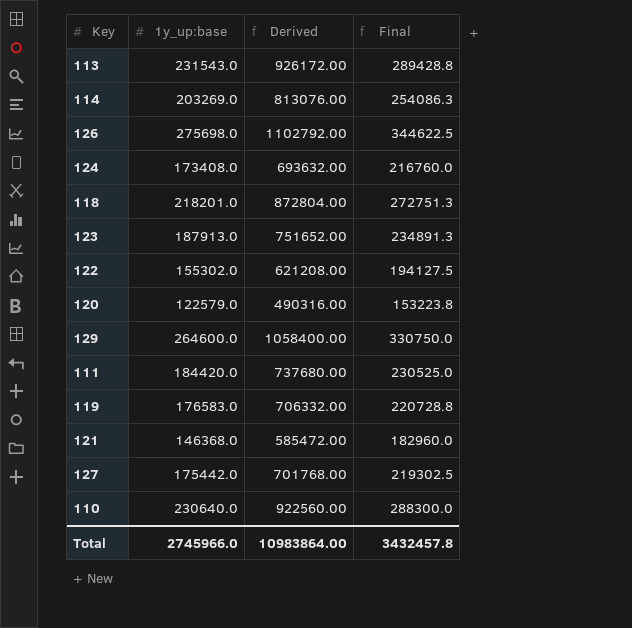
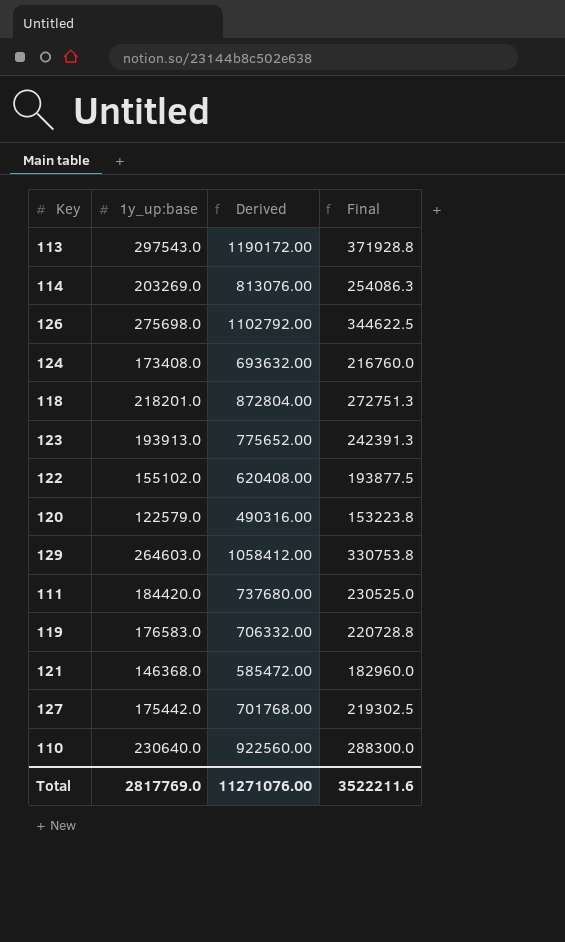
113 | 1y_up:base: 231543.0 -> 297543.0
113 | Derived: 926172.00 -> 1190172.00
113 | Final: 289428.8 -> 371928.8
123 | 1y_up:base: 187913.0 -> 193913.0
123 | Derived: 751652.00 -> 775652.00
123 | Final: 234891.3 -> 242391.3
122 | 1y_up:base: 155302.0 -> 155102.0
122 | Derived: 621208.00 -> 620408.00
122 | Final: 194127.5 -> 193877.5
129 | 1y_up:base: 264600.0 -> 264603.0
129 | Derived: 1058400.00 -> 1058412.00
129 | Final: 330750.0 -> 330753.8
Total | 1y_up:base: 2745966.0 -> 2817769.0
Total | Derived: 10983864.00 -> 11271076.00
Total | Final: 3432457.8 -> 3522211.6

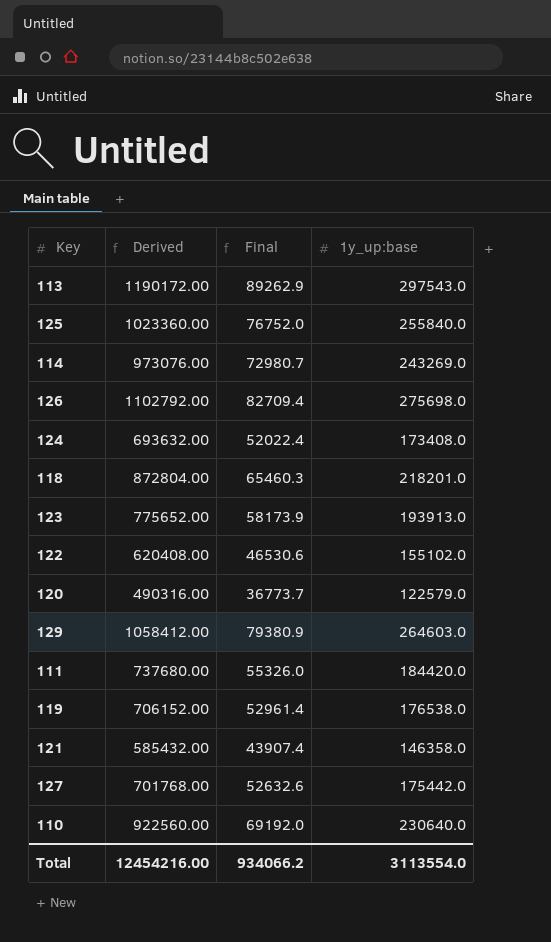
column Final | formula: [1y_up:base] * 1.25 -> [1y_up:base] * 0.3
column 1y_up:base | position: 2 -> 4
row 125: none -> 1023360.00 | 76752.0 | 255840.0
114 | Derived: 813076.00 -> 973076.00
114 | 1y_up:base: 203269.0 -> 243269.0
119 | Derived: 706332.00 -> 706152.00
119 | 1y_up:base: 176583.0 -> 176538.0
121 | Derived: 585472.00 -> 585432.00
121 | 1y_up:base: 146368.0 -> 146358.0
Total | Derived: 11271076.00 -> 12454216.00
Total | Final: 3522211.6 -> 934066.2
Total | 1y_up:base: 2817769.0 -> 3113554.0

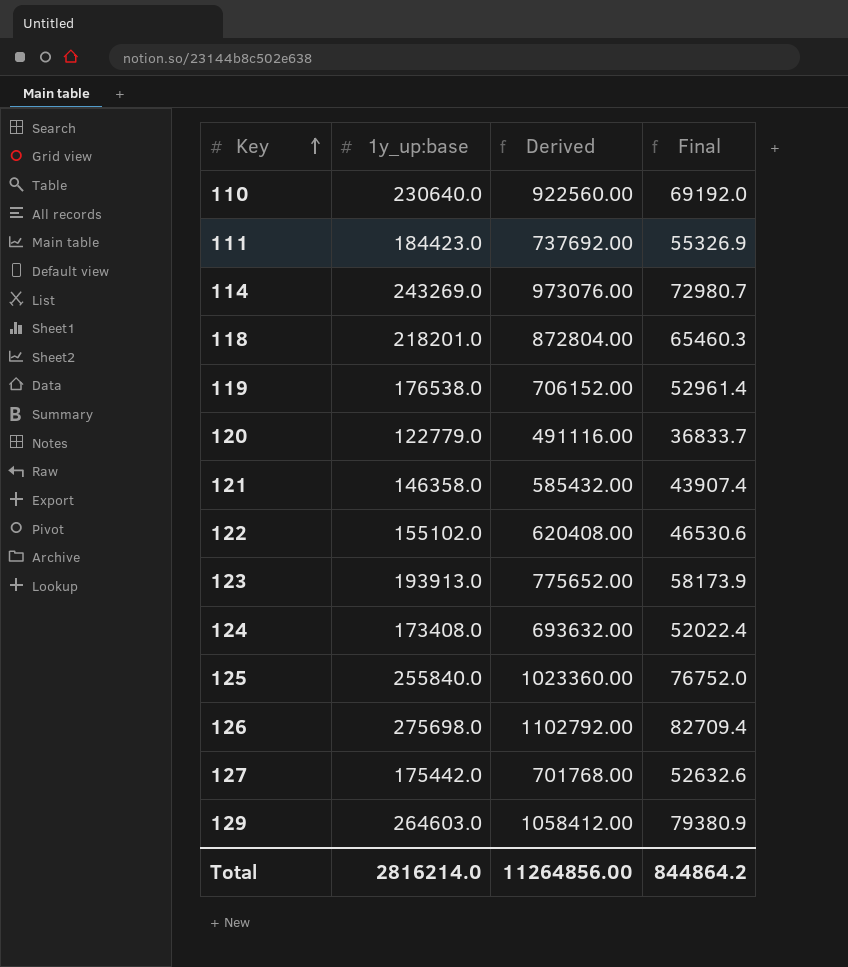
row order: none -> Key ascending
column 1y_up:base | position: 4 -> 2
row 113: 1190172.00 | 89262.9 | 297543.0 -> none
111 | 1y_up:base: 184420.0 -> 184423.0
111 | Derived: 737680.00 -> 737692.00
111 | Final: 55326.0 -> 55326.9
120 | 1y_up:base: 122579.0 -> 122779.0
120 | Derived: 490316.00 -> 491116.00
120 | Final: 36773.7 -> 36833.7
Total | 1y_up:base: 3113554.0 -> 2816214.0
Total | Derived: 12454216.00 -> 11264856.00
Total | Final: 934066.2 -> 844864.2

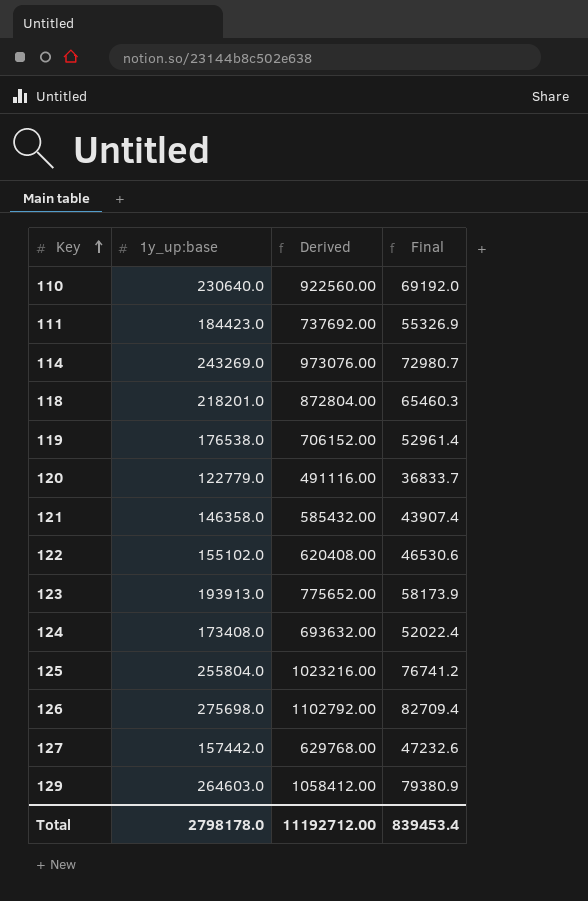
125 | 1y_up:base: 255840.0 -> 255804.0
125 | Derived: 1023360.00 -> 1023216.00
125 | Final: 76752.0 -> 76741.2
127 | 1y_up:base: 175442.0 -> 157442.0
127 | Derived: 701768.00 -> 629768.00
127 | Final: 52632.6 -> 47232.6
Total | 1y_up:base: 2816214.0 -> 2798178.0
Total | Derived: 11264856.00 -> 11192712.00
Total | Final: 844864.2 -> 839453.4

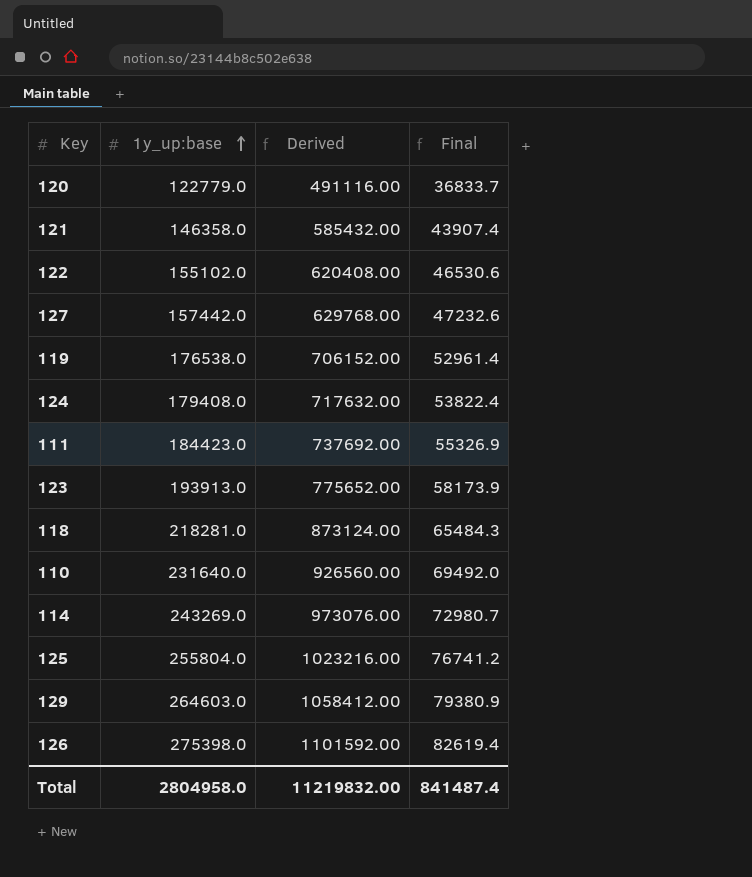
row order: Key ascending -> 1y_up:base ascending
124 | 1y_up:base: 173408.0 -> 179408.0
124 | Derived: 693632.00 -> 717632.00
124 | Final: 52022.4 -> 53822.4
118 | 1y_up:base: 218201.0 -> 218281.0
118 | Derived: 872804.00 -> 873124.00
118 | Final: 65460.3 -> 65484.3
110 | 1y_up:base: 230640.0 -> 231640.0
110 | Derived: 922560.00 -> 926560.00
110 | Final: 69192.0 -> 69492.0
126 | 1y_up:base: 275698.0 -> 275398.0
126 | Derived: 1102792.00 -> 1101592.00
126 | Final: 82709.4 -> 82619.4
Total | 1y_up:base: 2798178.0 -> 2804958.0
Total | Derived: 11192712.00 -> 11219832.00
Total | Final: 839453.4 -> 841487.4

